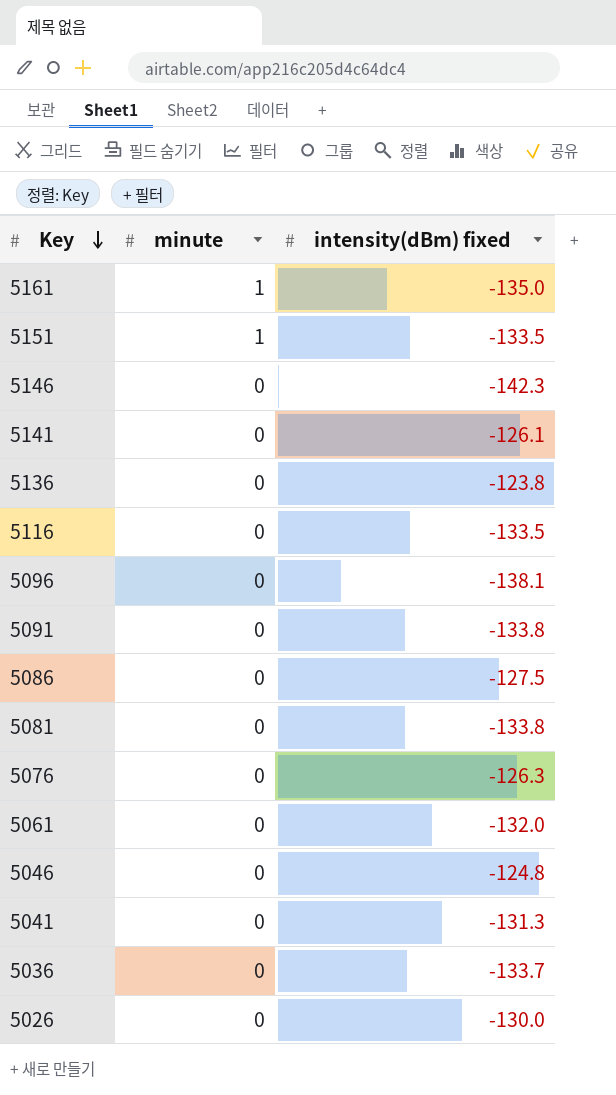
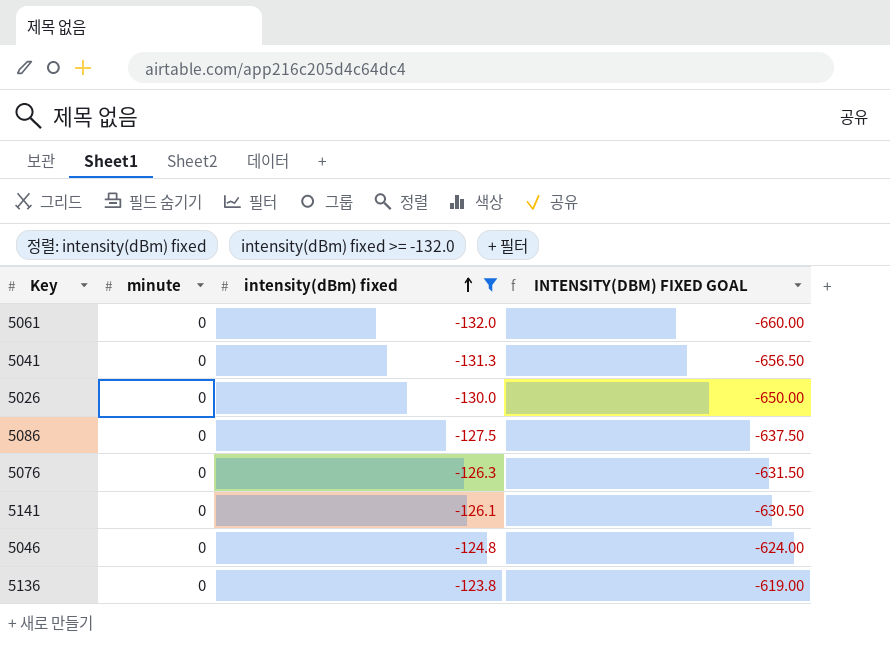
filter: none -> intensity(dBm) fixed >= -132.0
row order: Key descending -> intensity(dBm) fixed ascending
column INTENSITY(DBM) FIXED GOAL | formula: none -> [intensity(dBm) fixed] * 5

